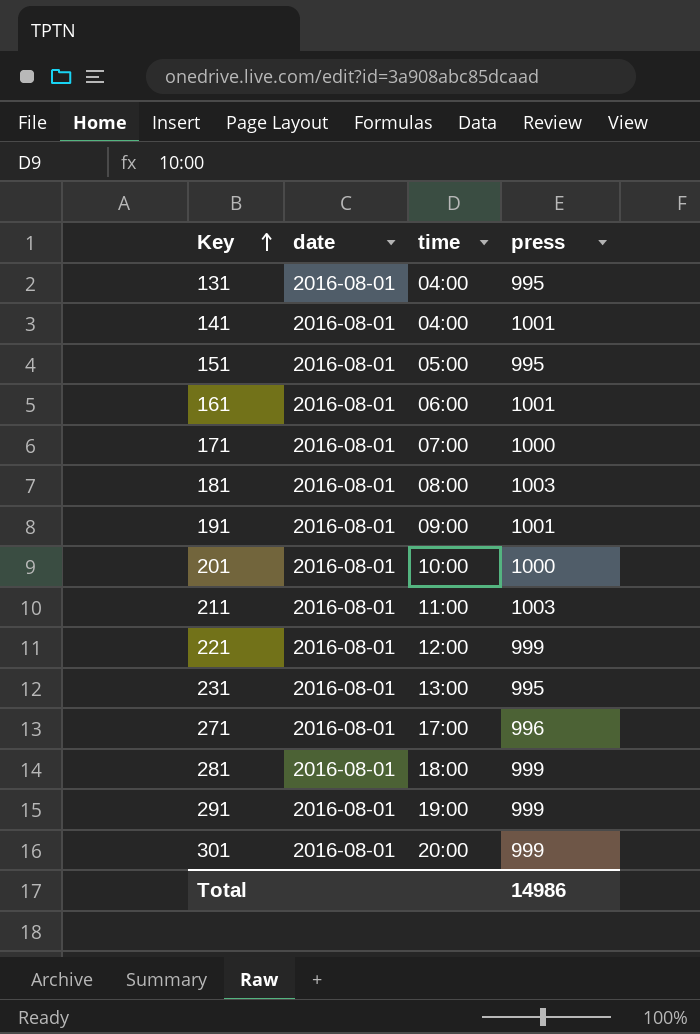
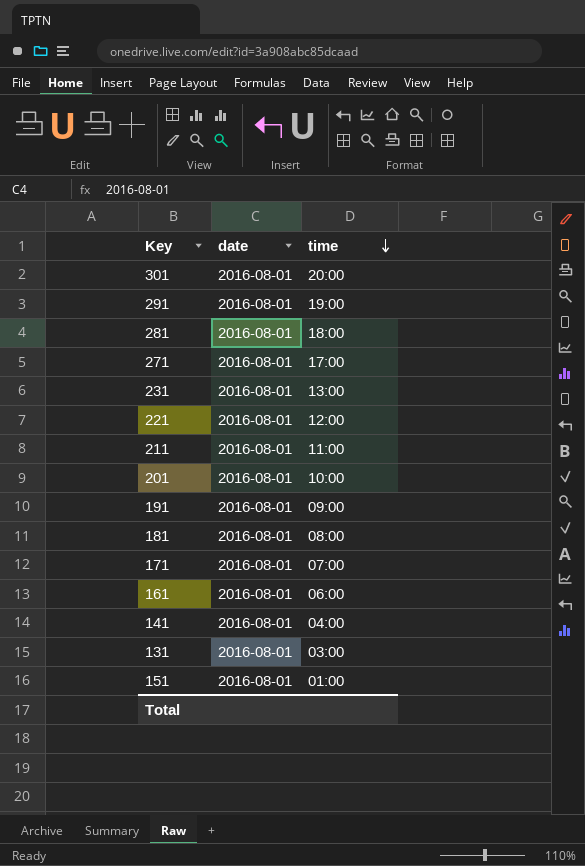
row order: Key ascending -> time descending
column press | position: 4 -> none
131 | time: 04:00 -> 03:00
151 | time: 05:00 -> 01:00

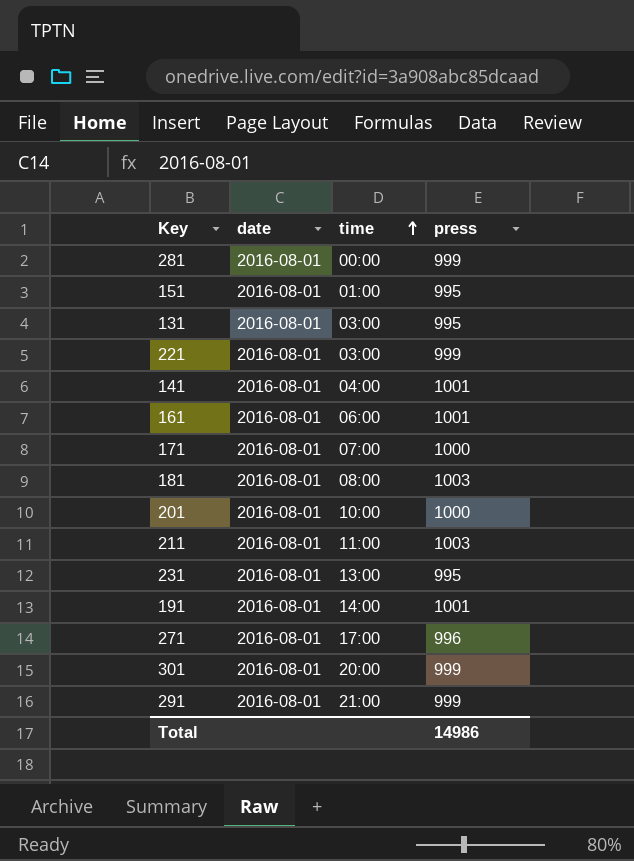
row order: time descending -> time ascending
column press | position: none -> 4
281 | time: 18:00 -> 00:00
221 | time: 12:00 -> 03:00
191 | time: 09:00 -> 14:00
291 | time: 19:00 -> 21:00

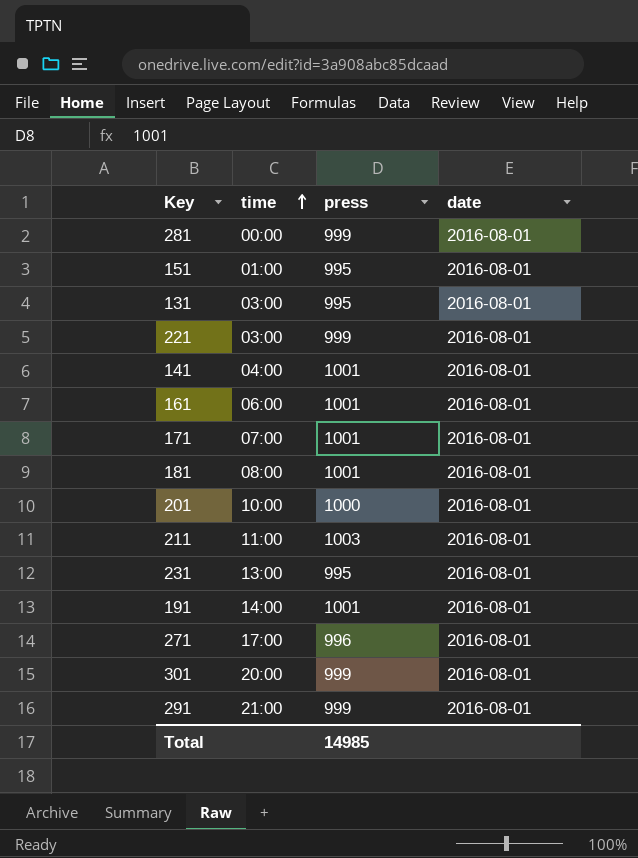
column date | position: 2 -> 4
171 | press: 1000 -> 1001
181 | press: 1003 -> 1001
Total | press: 14986 -> 14985

